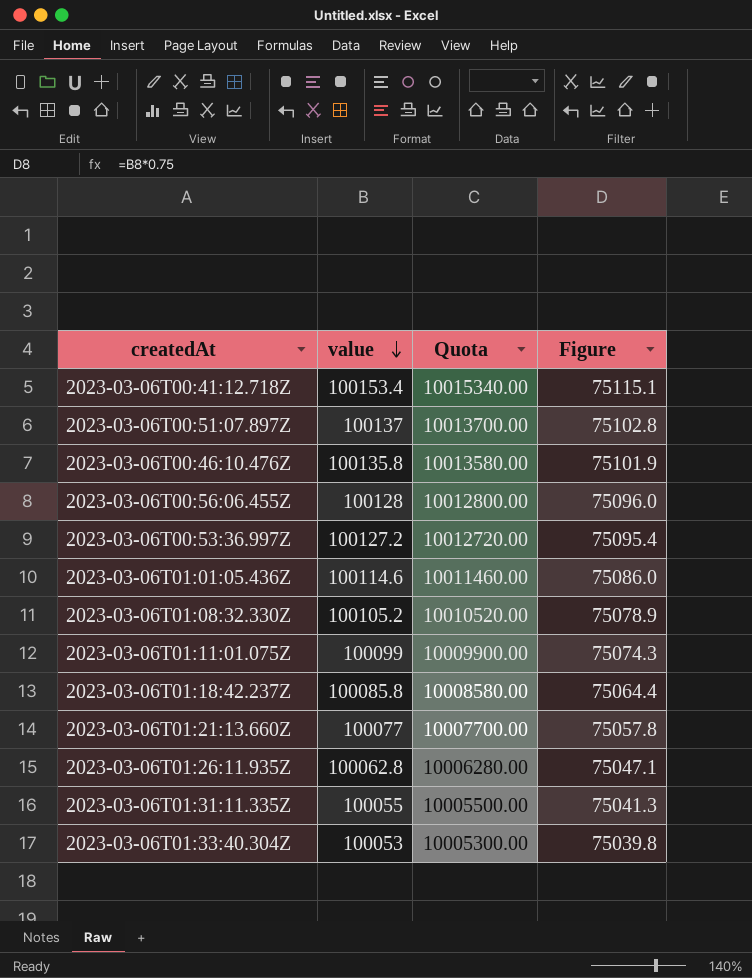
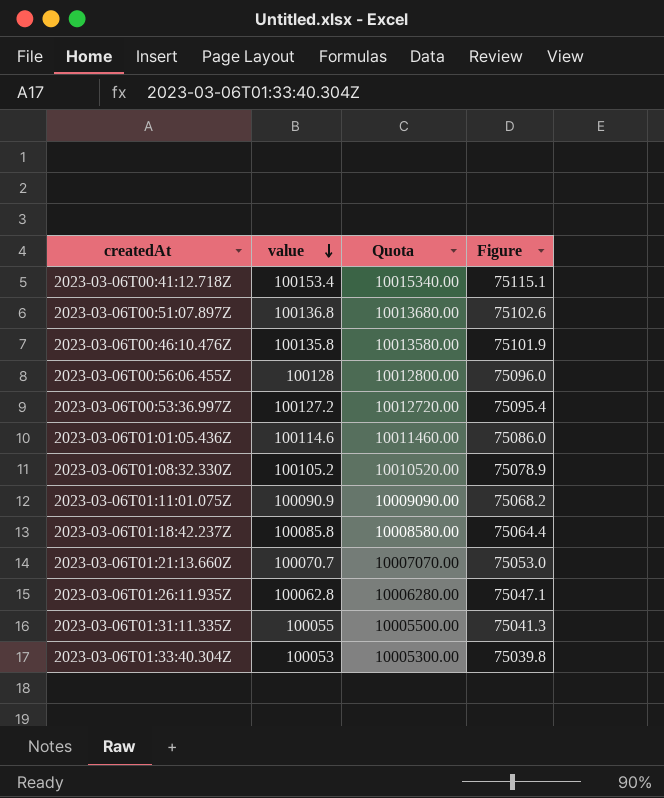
2023-03-06T00:51:07.897Z | value: 100137 -> 100136.8
2023-03-06T00:51:07.897Z | Quota: 10013700.00 -> 10013680.00
2023-03-06T00:51:07.897Z | Figure: 75102.8 -> 75102.6
2023-03-06T01:11:01.075Z | value: 100099 -> 100090.9
2023-03-06T01:11:01.075Z | Quota: 10009900.00 -> 10009090.00
2023-03-06T01:11:01.075Z | Figure: 75074.3 -> 75068.2
2023-03-06T01:21:13.660Z | value: 100077 -> 100070.7
2023-03-06T01:21:13.660Z | Quota: 10007700.00 -> 10007070.00
2023-03-06T01:21:13.660Z | Figure: 75057.8 -> 75053.0

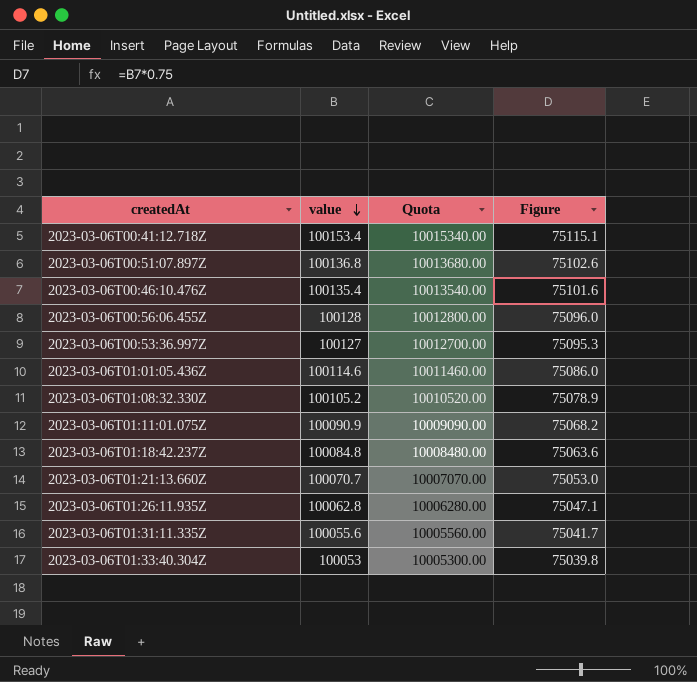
2023-03-06T00:46:10.476Z | value: 100135.8 -> 100135.4
2023-03-06T00:46:10.476Z | Quota: 10013580.00 -> 10013540.00
2023-03-06T00:46:10.476Z | Figure: 75101.9 -> 75101.6
2023-03-06T00:53:36.997Z | value: 100127.2 -> 100127
2023-03-06T00:53:36.997Z | Quota: 10012720.00 -> 10012700.00
2023-03-06T00:53:36.997Z | Figure: 75095.4 -> 75095.3
2023-03-06T01:18:42.237Z | value: 100085.8 -> 100084.8
2023-03-06T01:18:42.237Z | Quota: 10008580.00 -> 10008480.00
2023-03-06T01:18:42.237Z | Figure: 75064.4 -> 75063.6
2023-03-06T01:31:11.335Z | value: 100055 -> 100055.6
2023-03-06T01:31:11.335Z | Quota: 10005500.00 -> 10005560.00
2023-03-06T01:31:11.335Z | Figure: 75041.3 -> 75041.7

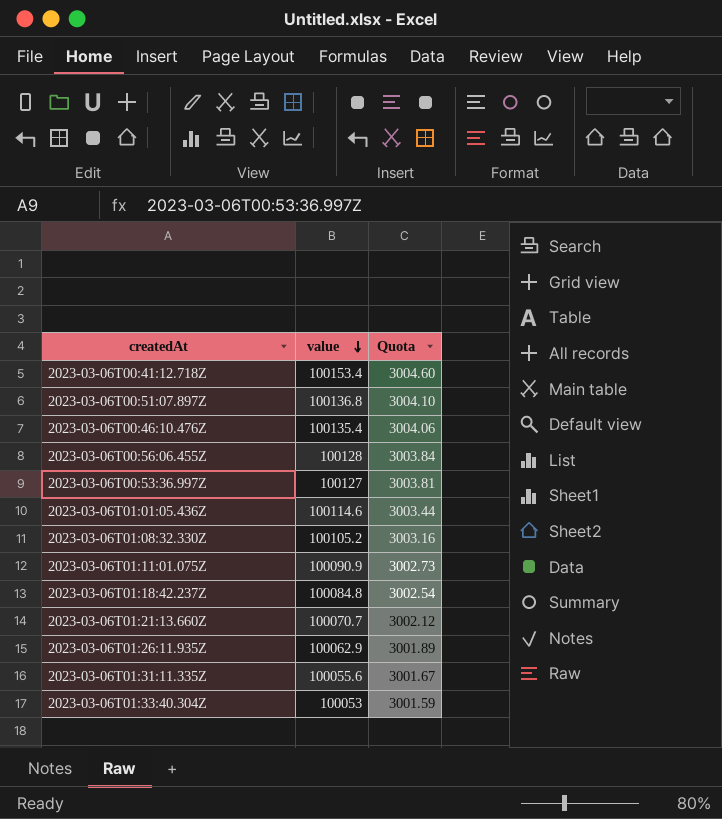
column Figure | formula: [value] * 0.75 -> none
column Quota | formula: [value] * 100 -> [value] * 0.03
2023-03-06T01:26:11.935Z | value: 100062.8 -> 100062.9

